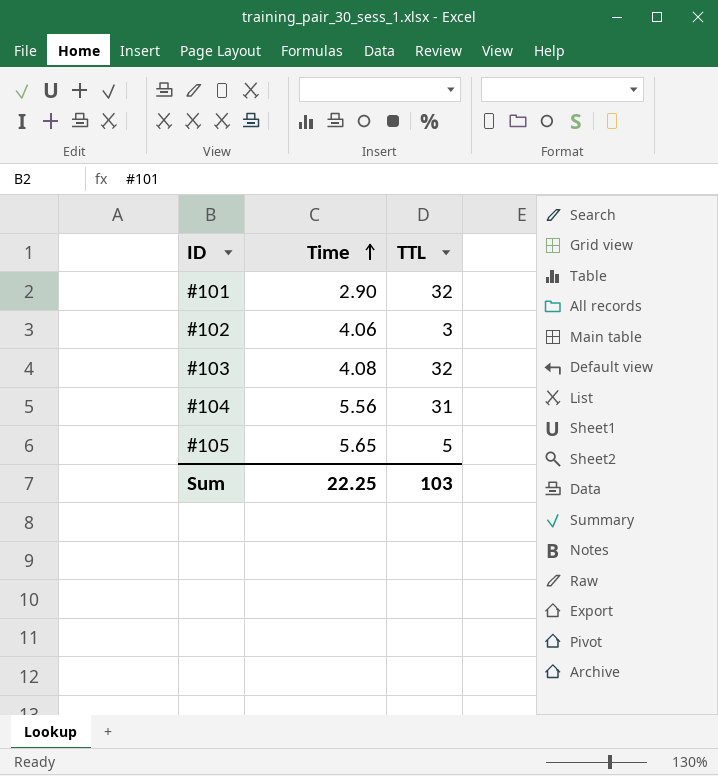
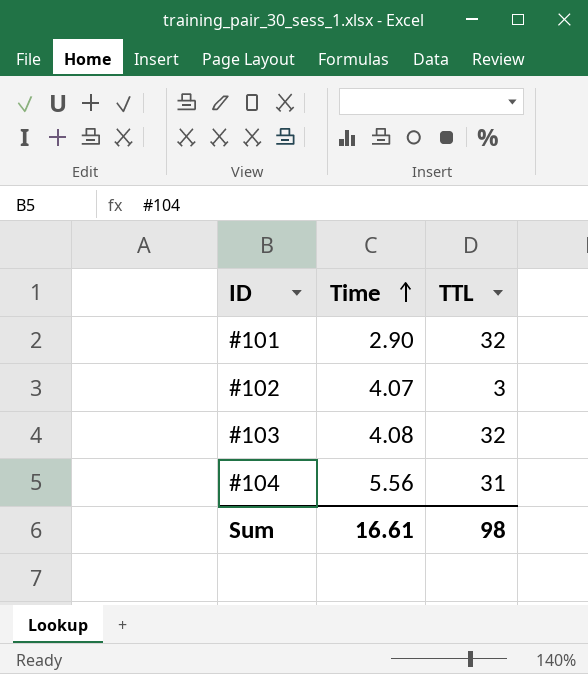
row #105: 5.65 | 5 -> none
#102 | Time: 4.06 -> 4.07
Sum | Time: 22.25 -> 16.61
Sum | TTL: 103 -> 98

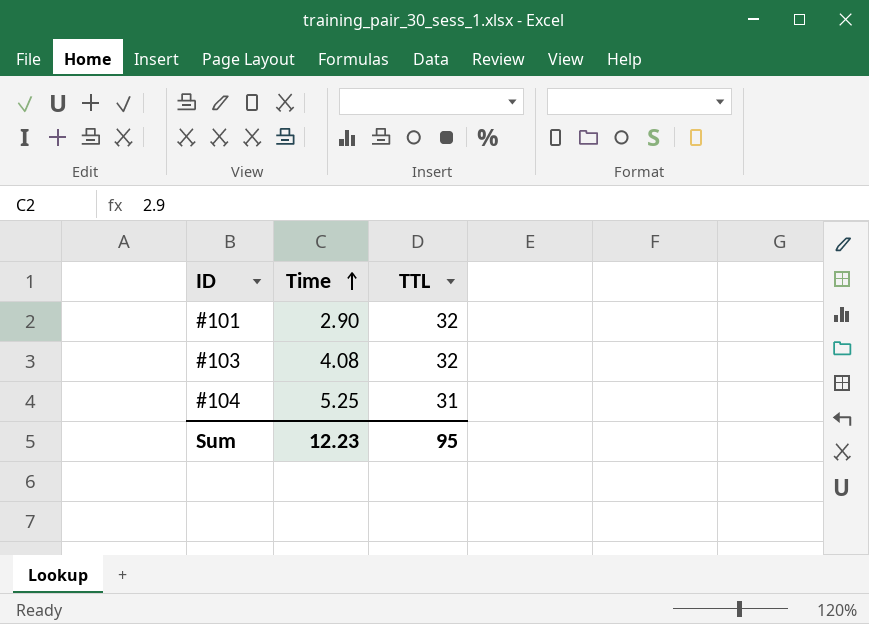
row #102: 4.07 | 3 -> none
#104 | Time: 5.56 -> 5.25
Sum | Time: 16.61 -> 12.23
Sum | TTL: 98 -> 95

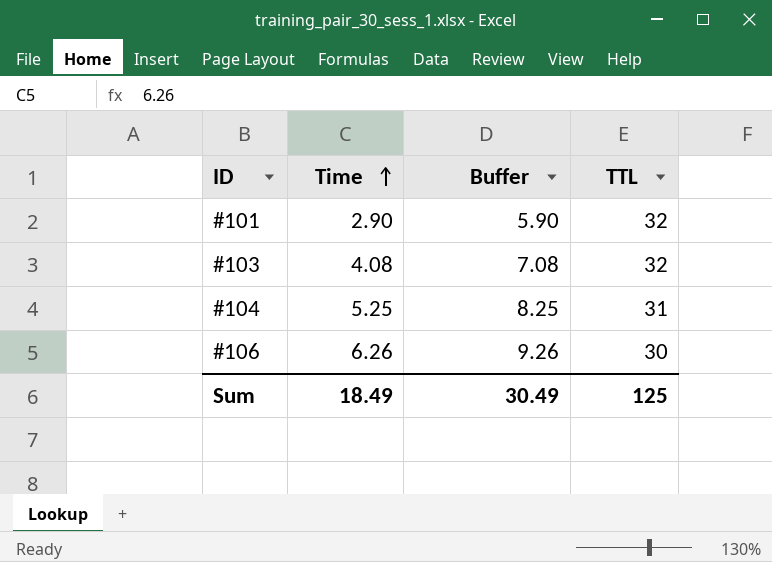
column Buffer | formula: none -> [Time] + 3
row #106: none -> 6.26 | 9.26 | 30
Sum | Time: 12.23 -> 18.49
Sum | TTL: 95 -> 125

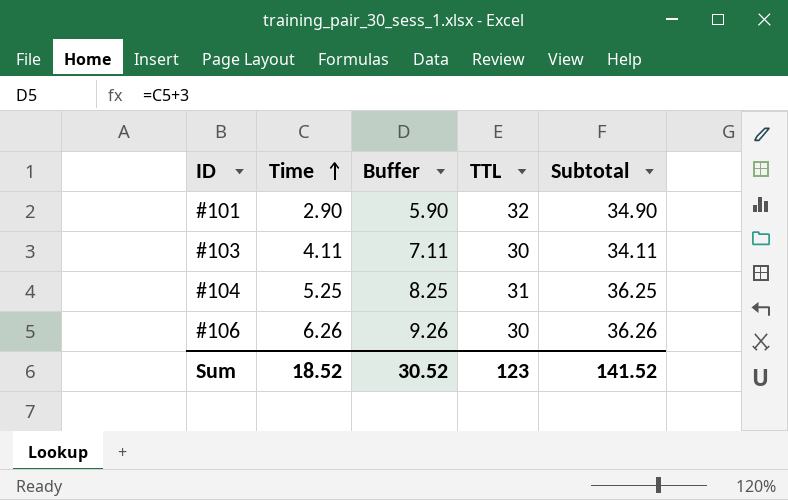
column Subtotal | formula: none -> [Time] + [TTL]
#103 | Time: 4.08 -> 4.11
#103 | Buffer: 7.08 -> 7.11
#103 | TTL: 32 -> 30
Sum | Time: 18.49 -> 18.52
Sum | Buffer: 30.49 -> 30.52
Sum | TTL: 125 -> 123

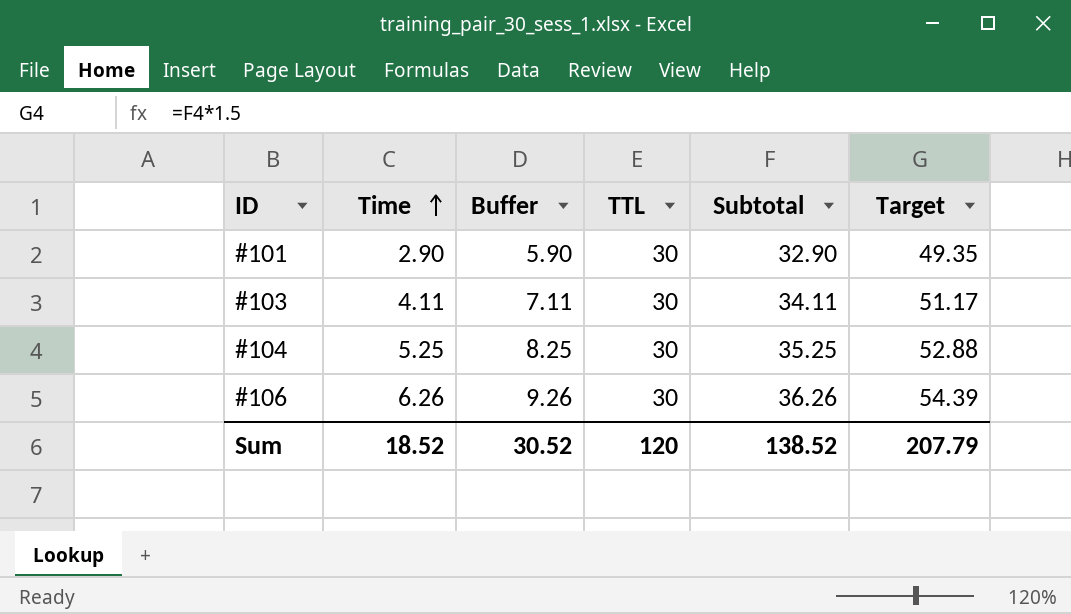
column Target | formula: none -> [Subtotal] * 1.5
#101 | TTL: 32 -> 30
#101 | Subtotal: 34.90 -> 32.90
#104 | TTL: 31 -> 30
#104 | Subtotal: 36.25 -> 35.25
Sum | TTL: 123 -> 120
Sum | Subtotal: 141.52 -> 138.52

